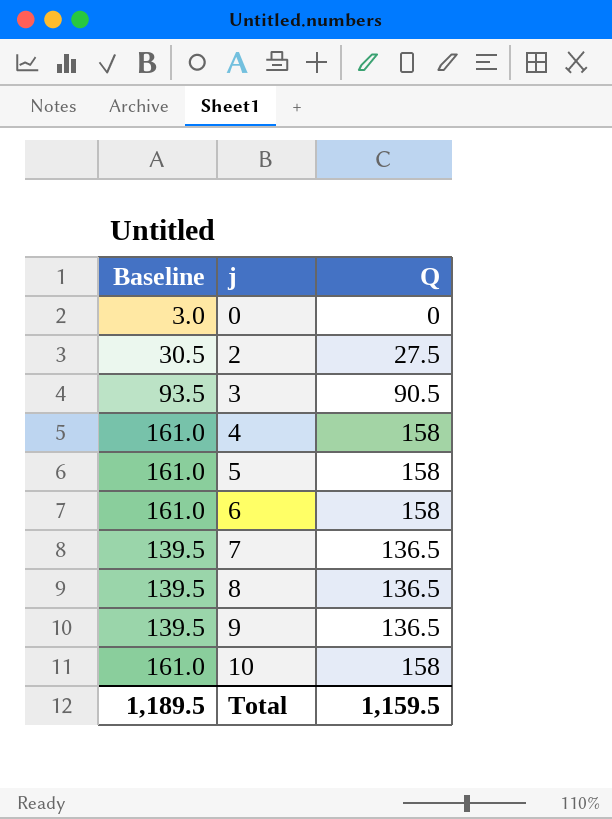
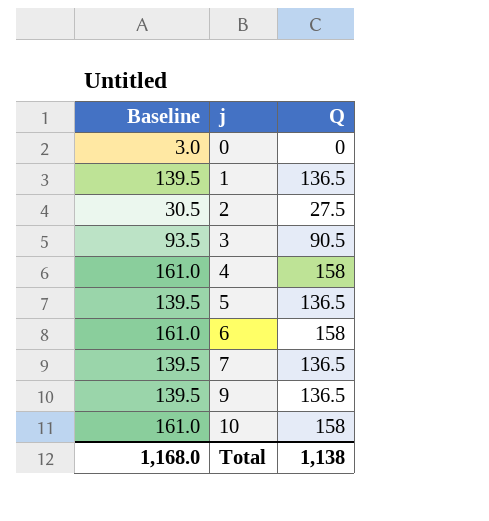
row 8: 139.5 | 136.5 -> none
row 1: none -> 139.5 | 136.5
5 | Baseline: 161.0 -> 139.5
5 | Q: 158 -> 136.5
Total | Baseline: 1,189.5 -> 1,168.0
Total | Q: 1,159.5 -> 1,138

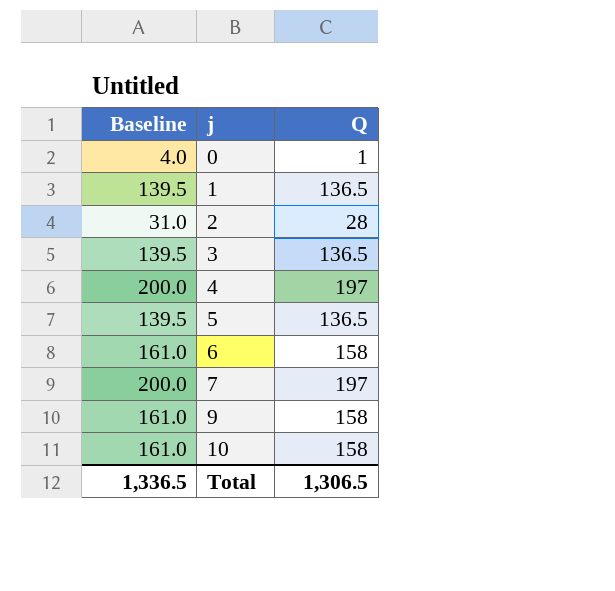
0 | Baseline: 3.0 -> 4.0
0 | Q: 0 -> 1
2 | Baseline: 30.5 -> 31.0
2 | Q: 27.5 -> 28
3 | Baseline: 93.5 -> 139.5
3 | Q: 90.5 -> 136.5
4 | Baseline: 161.0 -> 200.0
4 | Q: 158 -> 197
7 | Baseline: 139.5 -> 200.0
7 | Q: 136.5 -> 197
9 | Baseline: 139.5 -> 161.0
9 | Q: 136.5 -> 158
Total | Baseline: 1,168.0 -> 1,336.5
Total | Q: 1,138 -> 1,306.5

